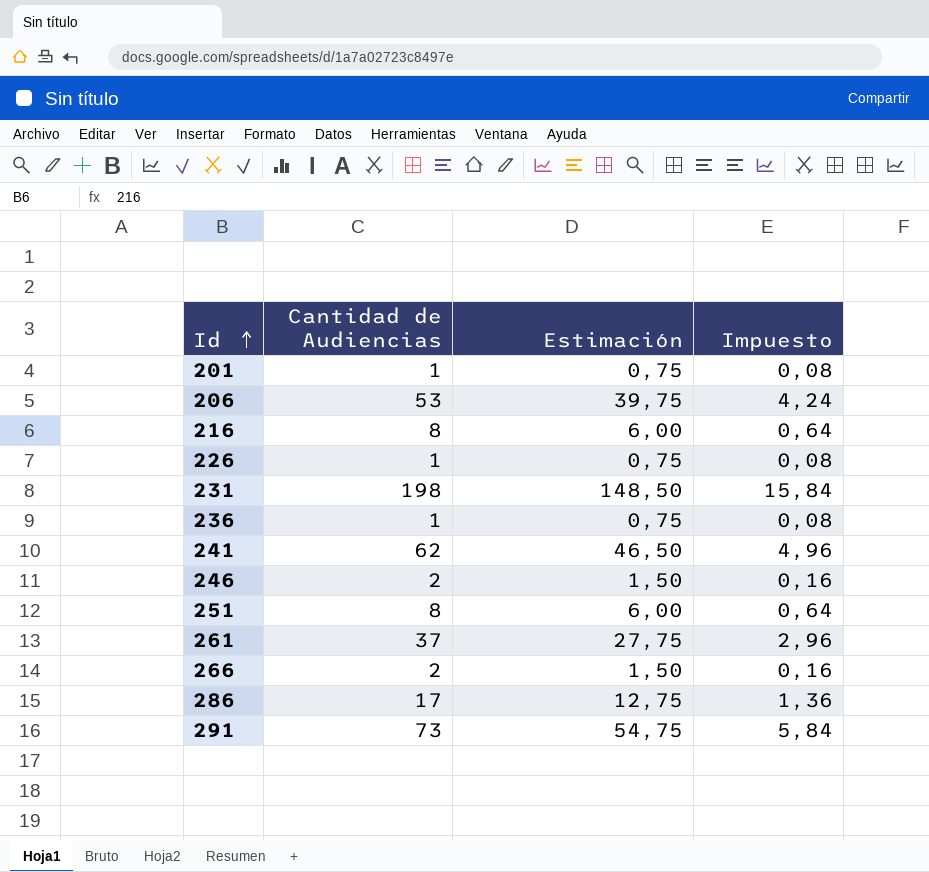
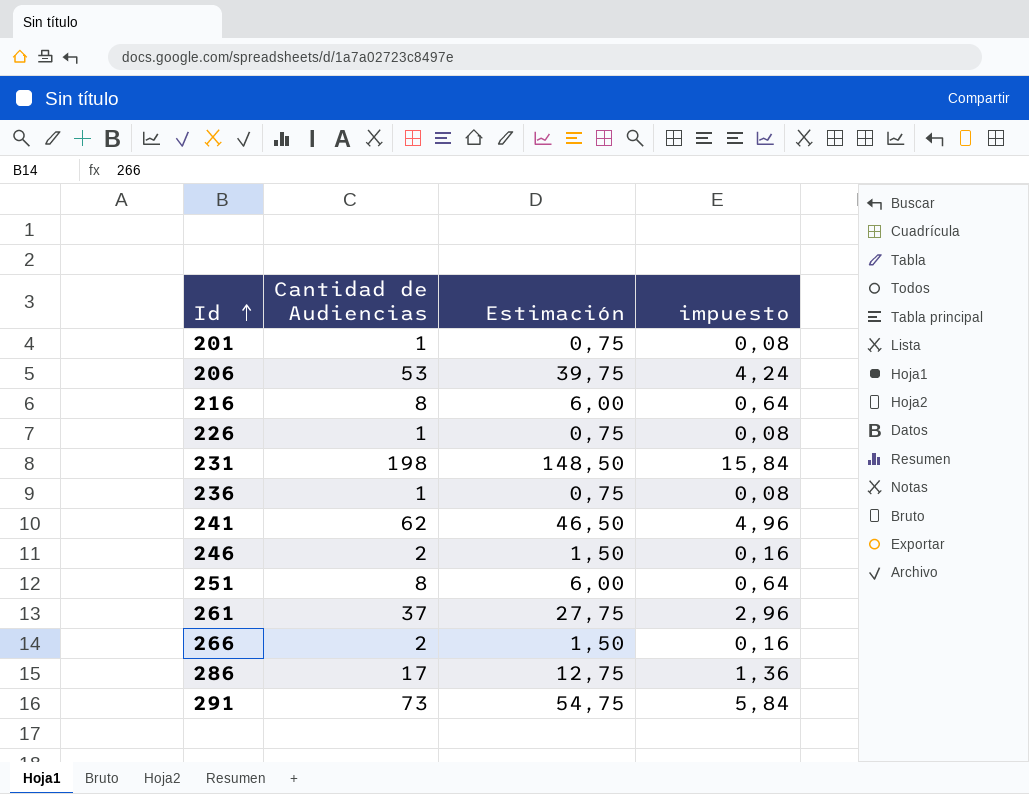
column name: Impuesto -> impuesto

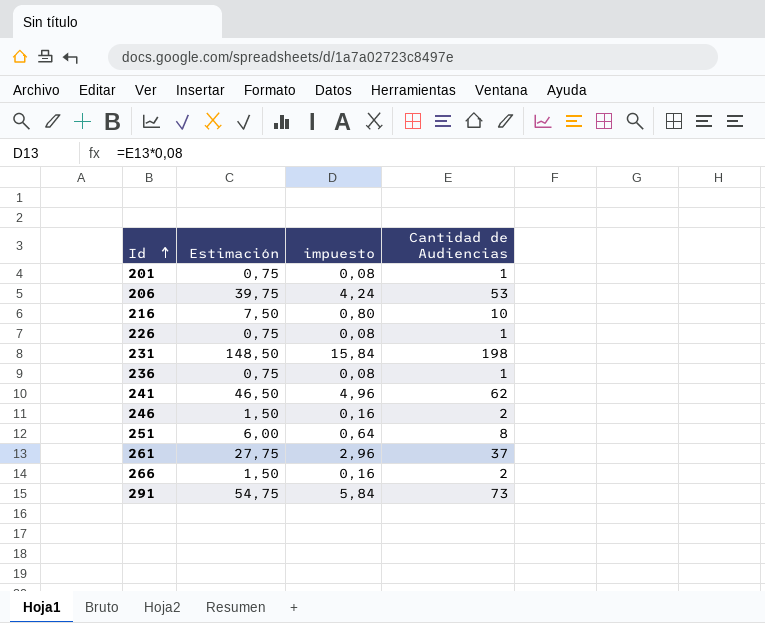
column Cantidad de Audiencias | position: 2 -> 4
row 286: 17 | 12,75 | 1,36 -> none
216 | Estimación: 6,00 -> 7,50
216 | impuesto: 0,64 -> 0,80
216 | Cantidad de Audiencias: 8 -> 10

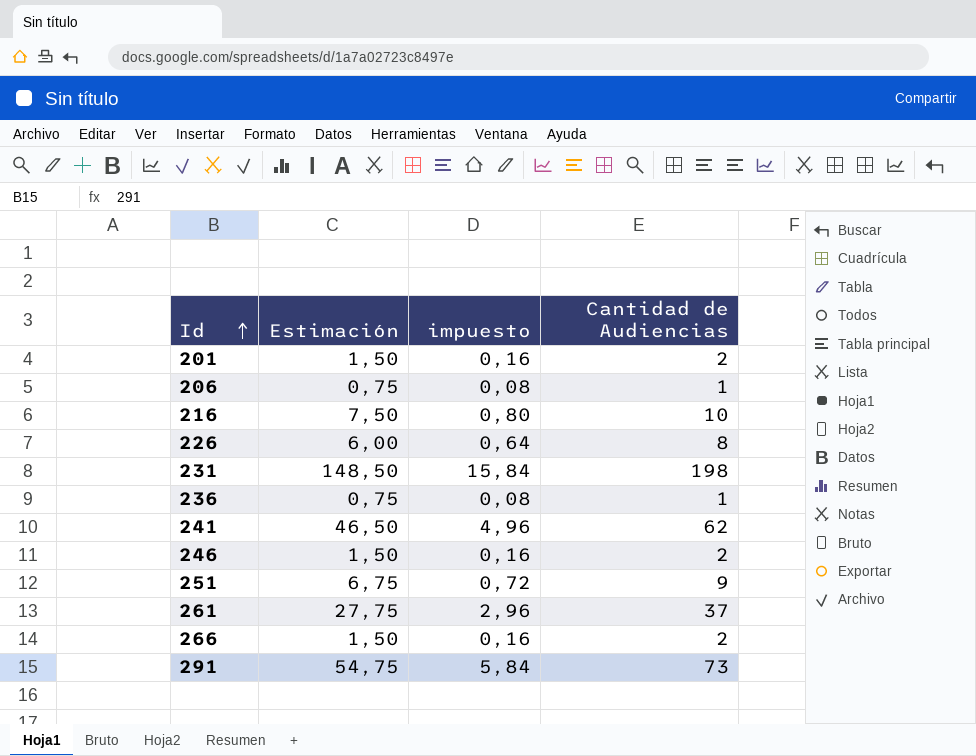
201 | Estimación: 0,75 -> 1,50
201 | impuesto: 0,08 -> 0,16
201 | Cantidad de Audiencias: 1 -> 2
206 | Estimación: 39,75 -> 0,75
206 | impuesto: 4,24 -> 0,08
206 | Cantidad de Audiencias: 53 -> 1
226 | Estimación: 0,75 -> 6,00
226 | impuesto: 0,08 -> 0,64
226 | Cantidad de Audiencias: 1 -> 8
251 | Estimación: 6,00 -> 6,75
251 | impuesto: 0,64 -> 0,72
251 | Cantidad de Audiencias: 8 -> 9

